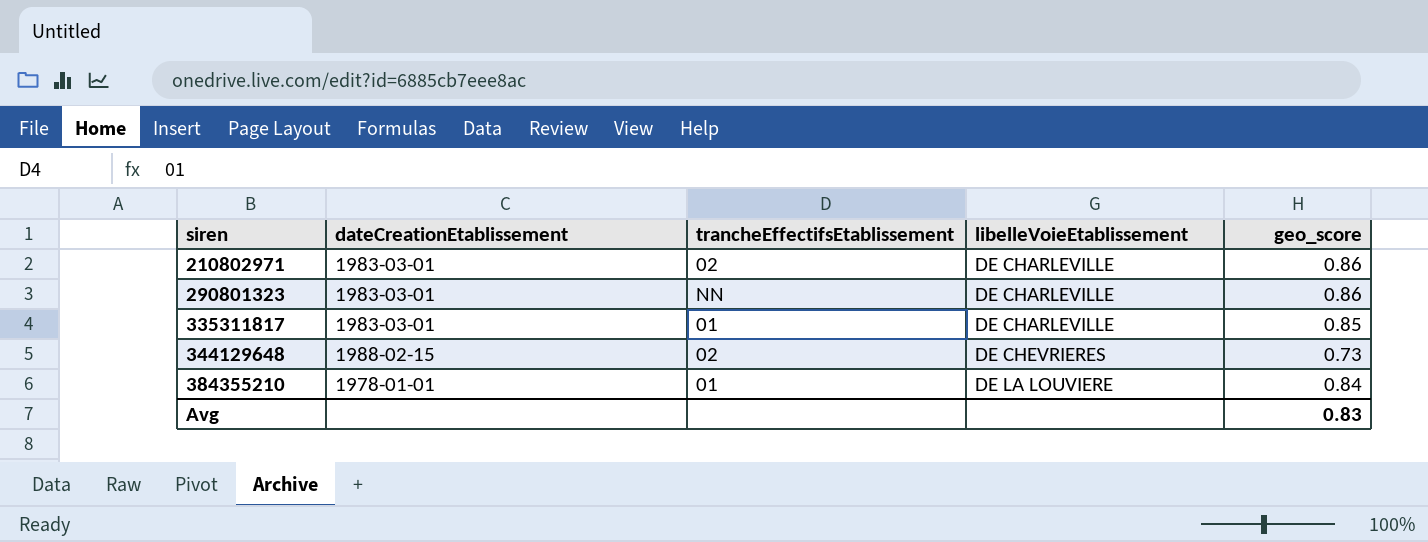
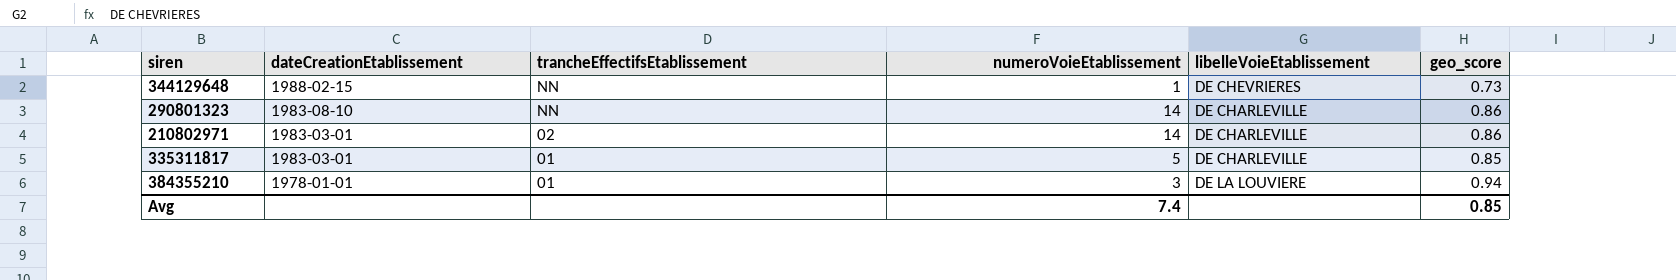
row order: siren ascending -> dateCreationEtablissement descending
column numeroVoieEtablissement | position: none -> 4
344129648 | trancheEffectifsEtablissement: 02 -> NN
290801323 | dateCreationEtablissement: 1983-03-01 -> 1983-08-10
384355210 | geo_score: 0.84 -> 0.94
Avg | geo_score: 0.83 -> 0.85

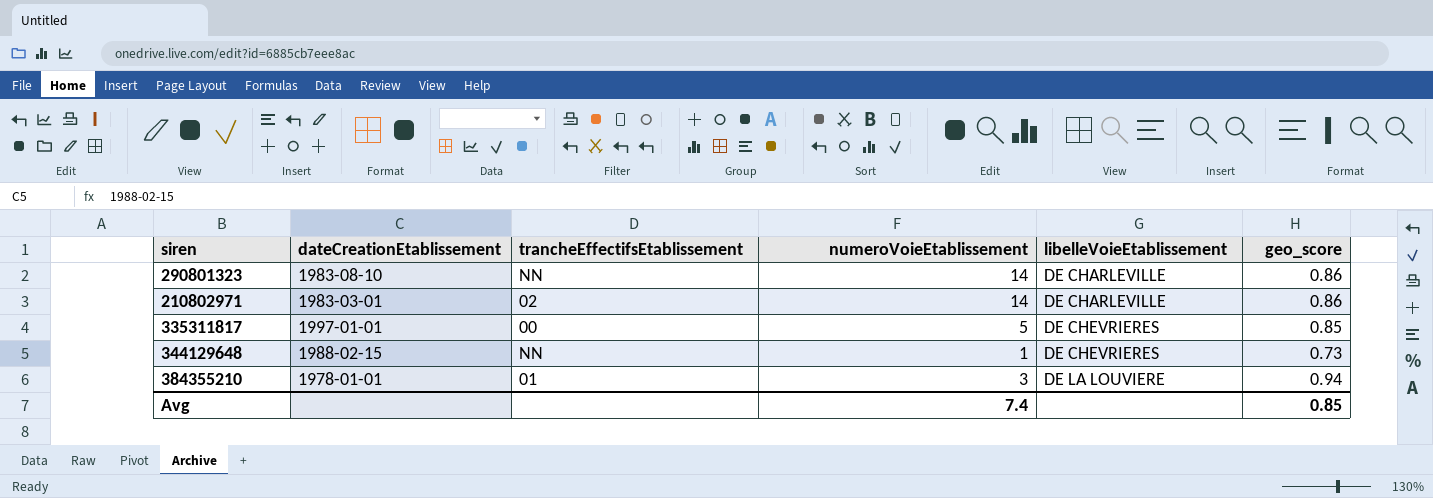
row order: dateCreationEtablissement descending -> libelleVoieEtablissement ascending
335311817 | dateCreationEtablissement: 1983-03-01 -> 1997-01-01
335311817 | trancheEffectifsEtablissement: 01 -> 00
335311817 | libelleVoieEtablissement: DE CHARLEVILLE -> DE CHEVRIERES

